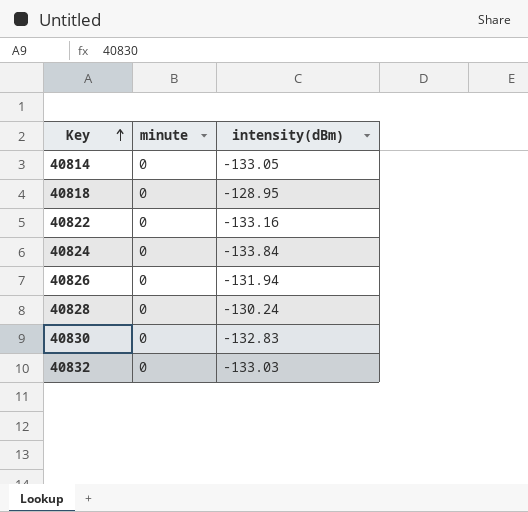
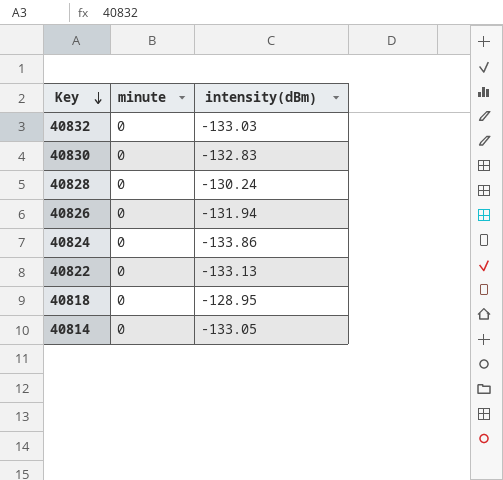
row order: Key ascending -> Key descending
40824 | intensity(dBm): -133.84 -> -133.86
40822 | intensity(dBm): -133.16 -> -133.13

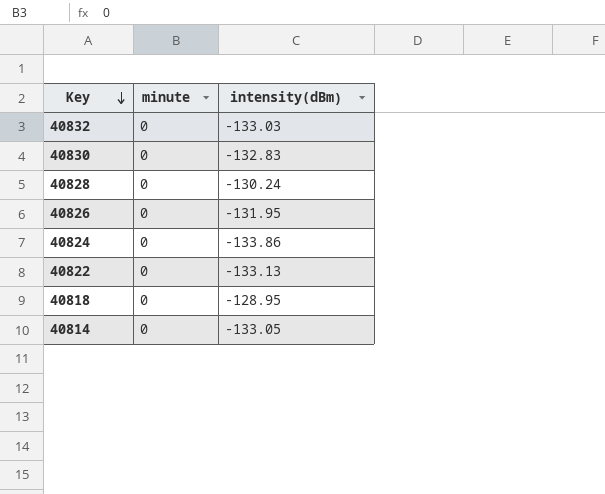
40826 | intensity(dBm): -131.94 -> -131.95

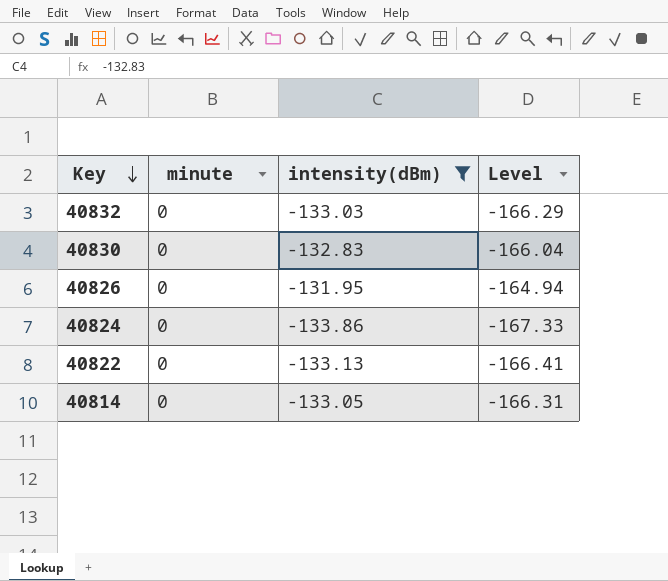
filter: none -> intensity(dBm) <= -131.95
column Level | formula: none -> [intensity(dBm)] * 1.25

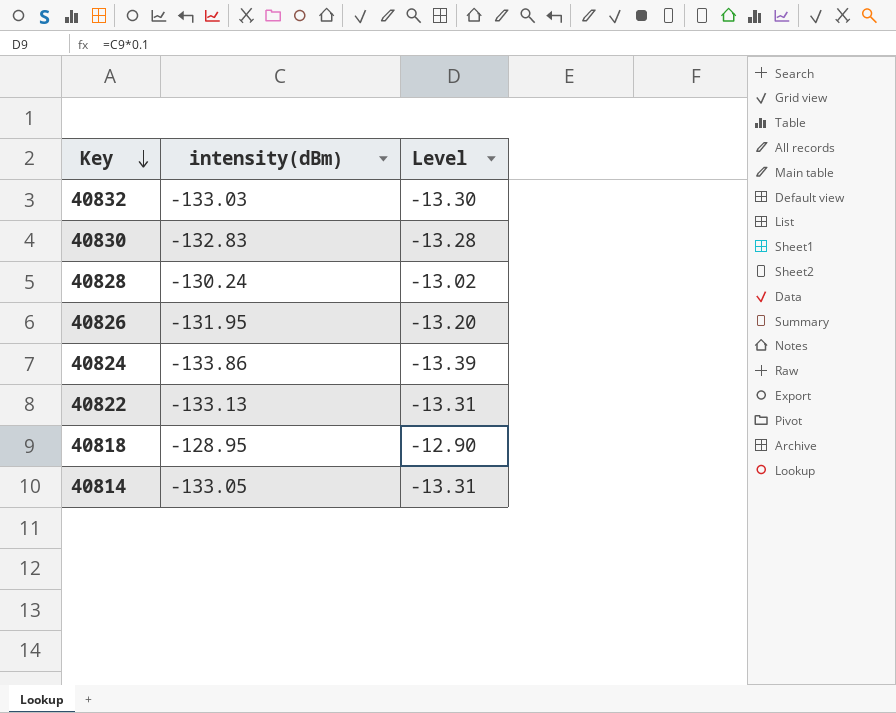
filter: intensity(dBm) <= -131.95 -> none
column minute | position: 2 -> none
column Level | formula: [intensity(dBm)] * 1.25 -> [intensity(dBm)] * 0.1

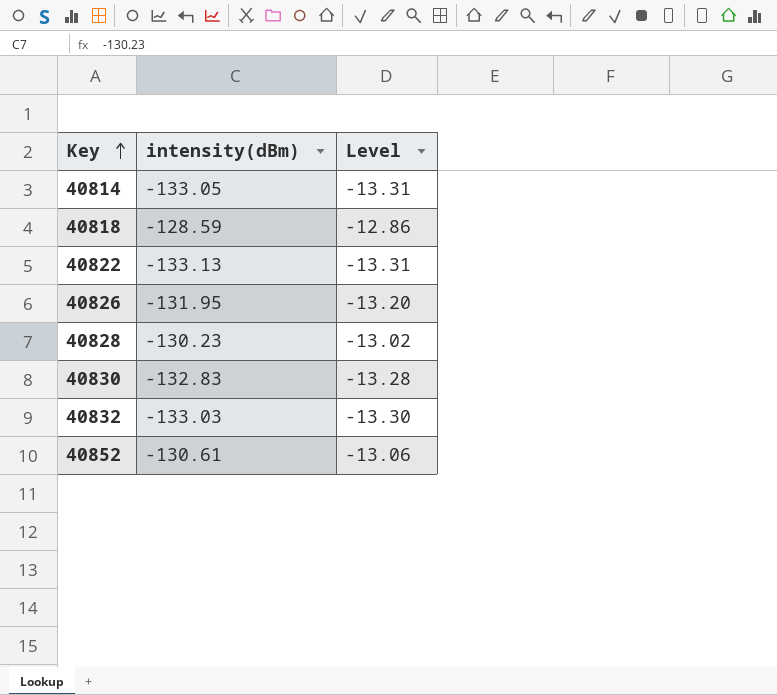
row order: Key descending -> Key ascending
row 40824: -133.86 | -13.39 -> none
40818 | intensity(dBm): -128.95 -> -128.59
40818 | Level: -12.90 -> -12.86
40828 | intensity(dBm): -130.24 -> -130.23
row 40852: none -> -130.61 | -13.06

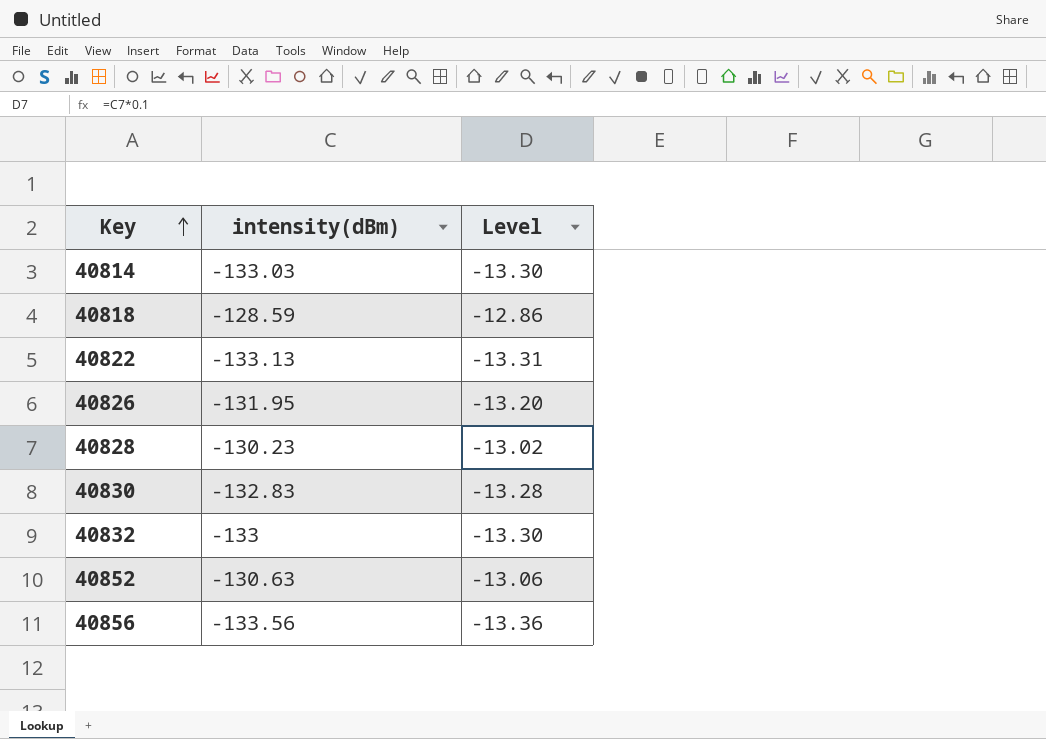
40814 | intensity(dBm): -133.05 -> -133.03
40814 | Level: -13.31 -> -13.30
40832 | intensity(dBm): -133.03 -> -133
40852 | intensity(dBm): -130.61 -> -130.63
row 40856: none -> -133.56 | -13.36

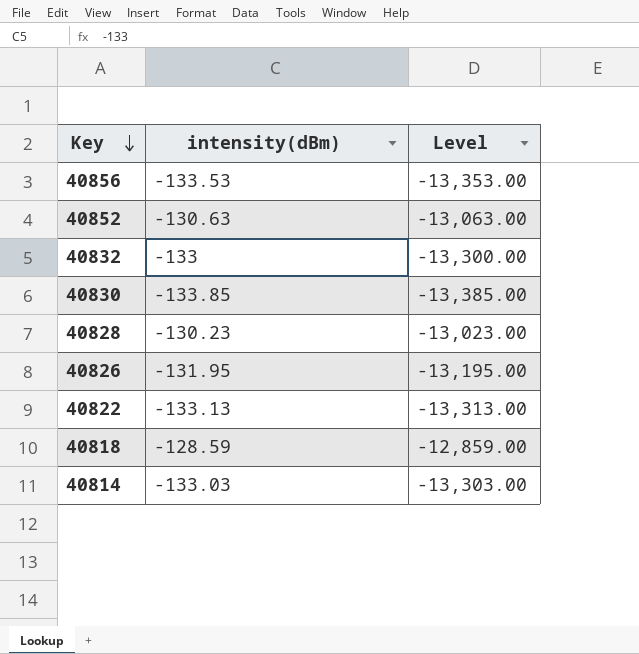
row order: Key ascending -> Key descending
column Level | formula: [intensity(dBm)] * 0.1 -> [intensity(dBm)] * 100
40856 | intensity(dBm): -133.56 -> -133.53
40830 | intensity(dBm): -132.83 -> -133.85

